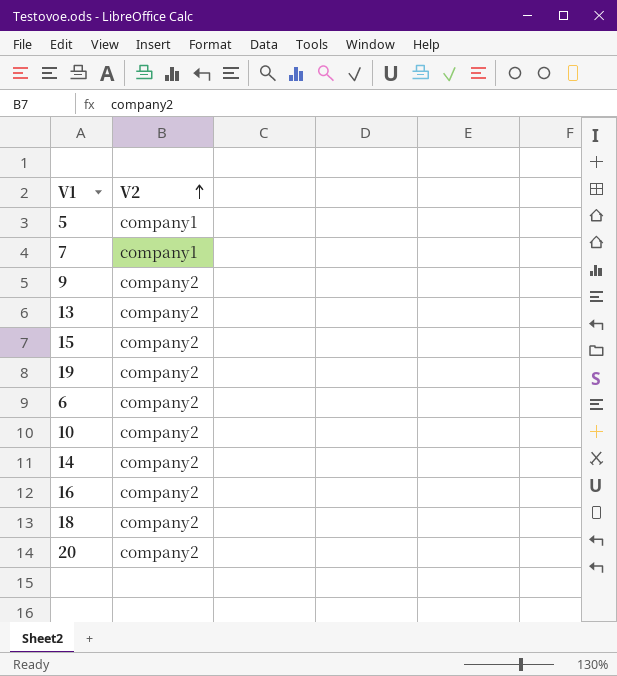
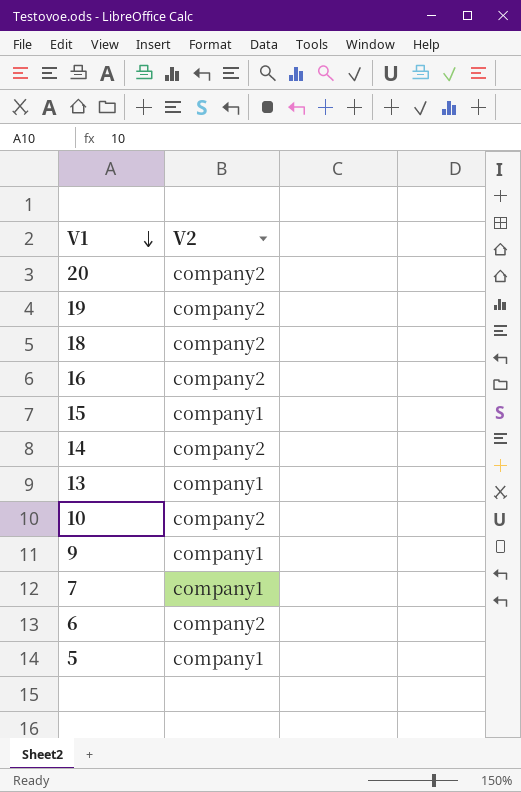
row order: V2 ascending -> V1 descending
15 | V2: company2 -> company1
13 | V2: company2 -> company1
9 | V2: company2 -> company1

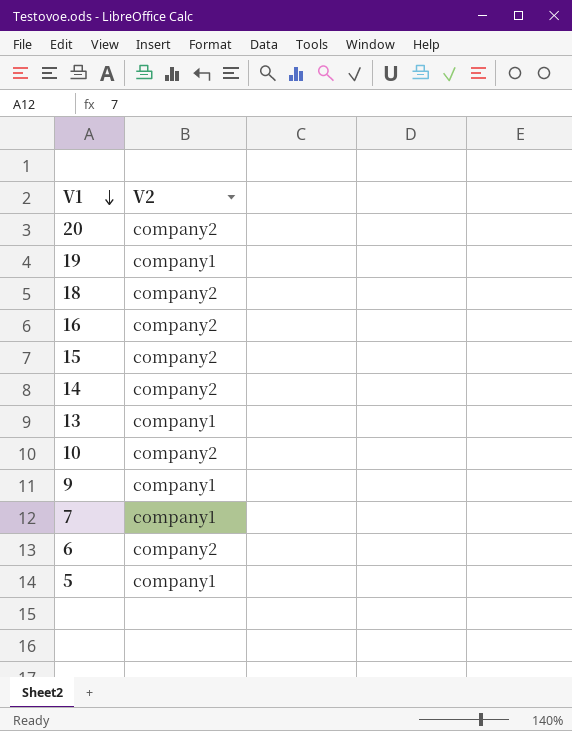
19 | V2: company2 -> company1
15 | V2: company1 -> company2

